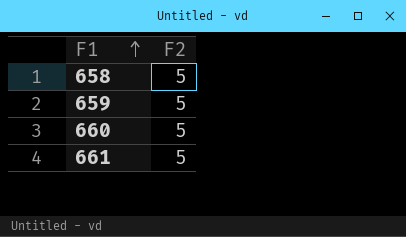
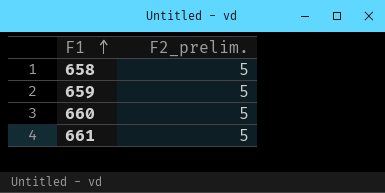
column name: F2 -> F2_prelim.

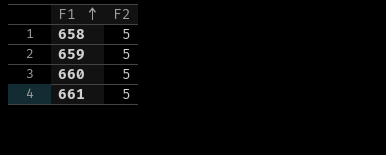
column name: F2_prelim. -> F2

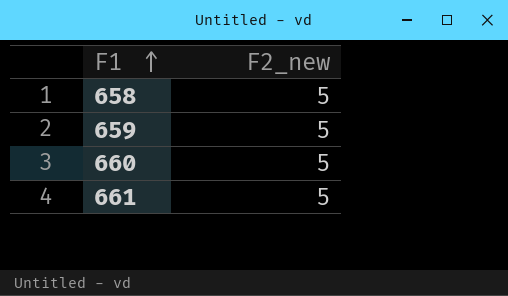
column name: F2 -> F2_new

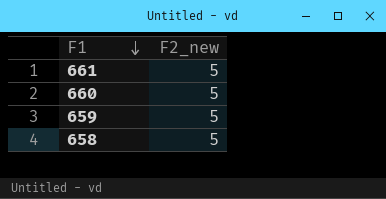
row order: F1 ascending -> F1 descending

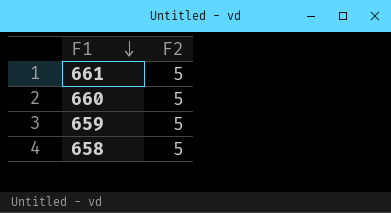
column name: F2_new -> F2

